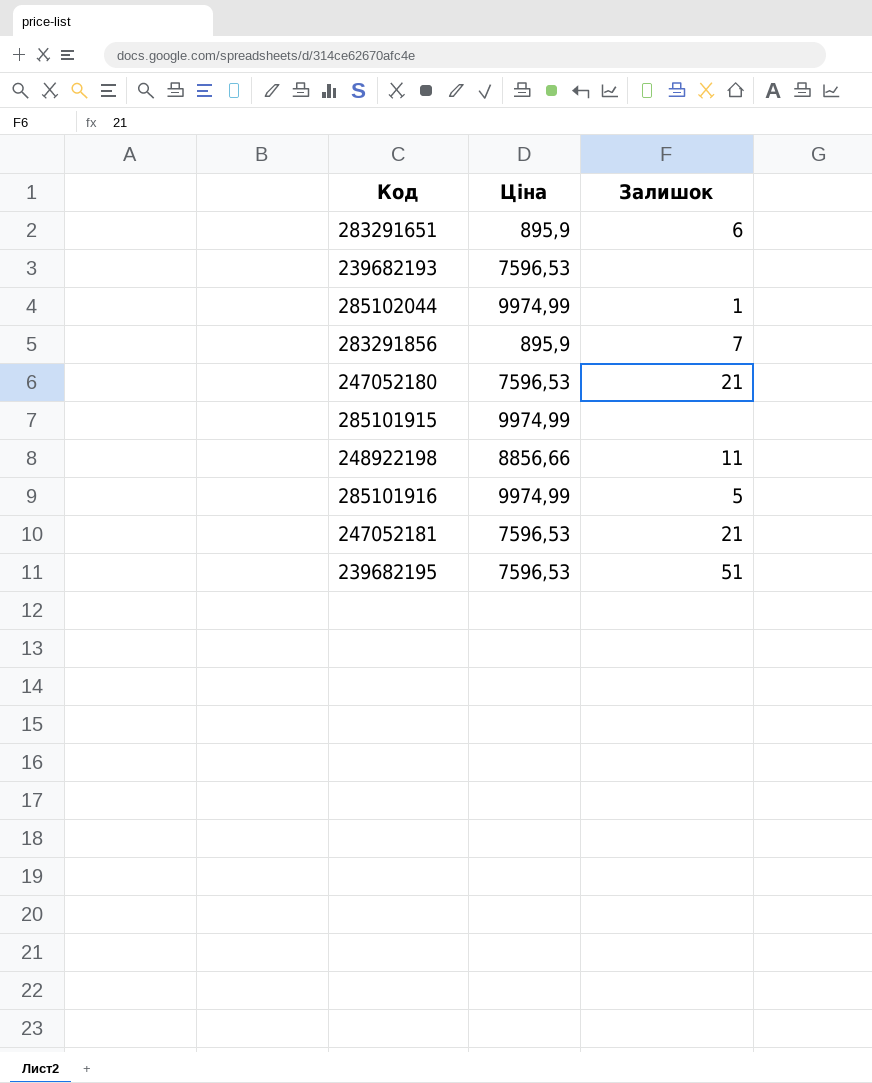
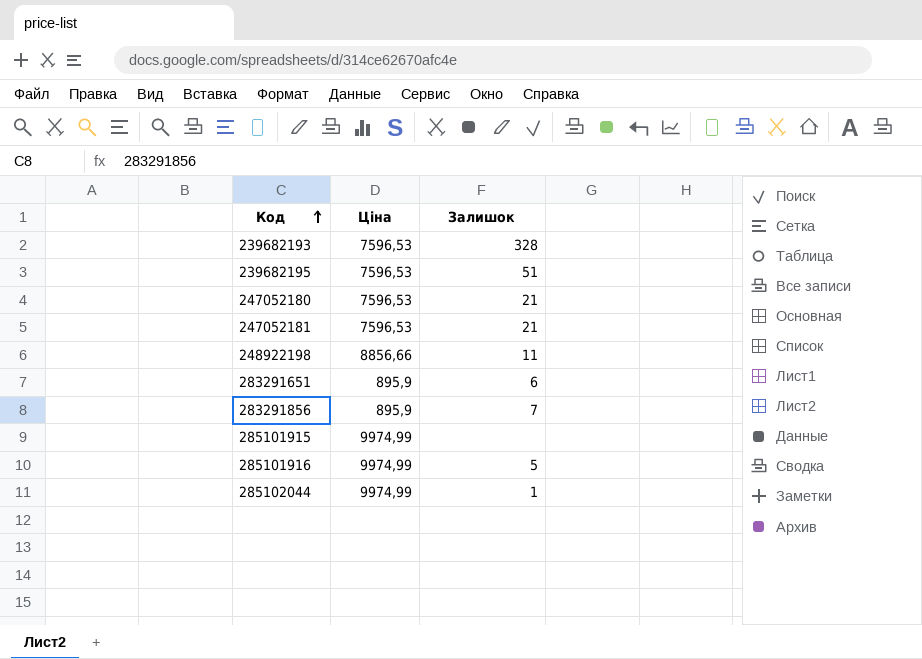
row order: none -> Код ascending
239682193 | Залишок: none -> 328

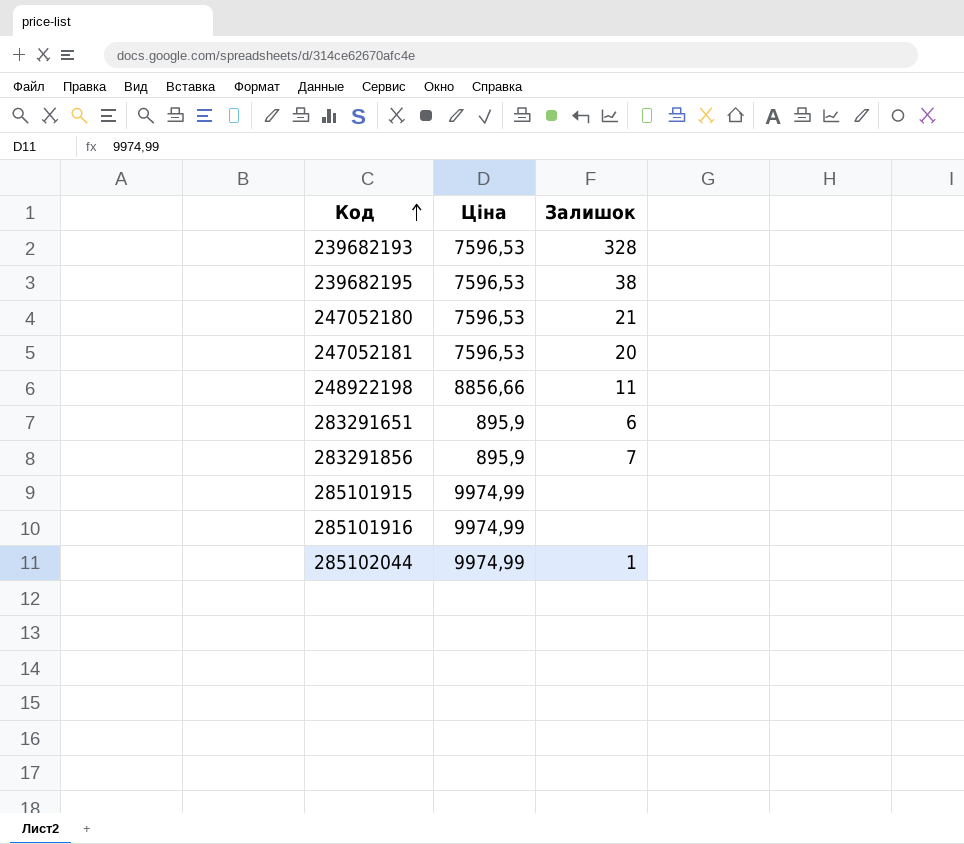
239682195 | Залишок: 51 -> 38
247052181 | Залишок: 21 -> 20
285101916 | Залишок: 5 -> none

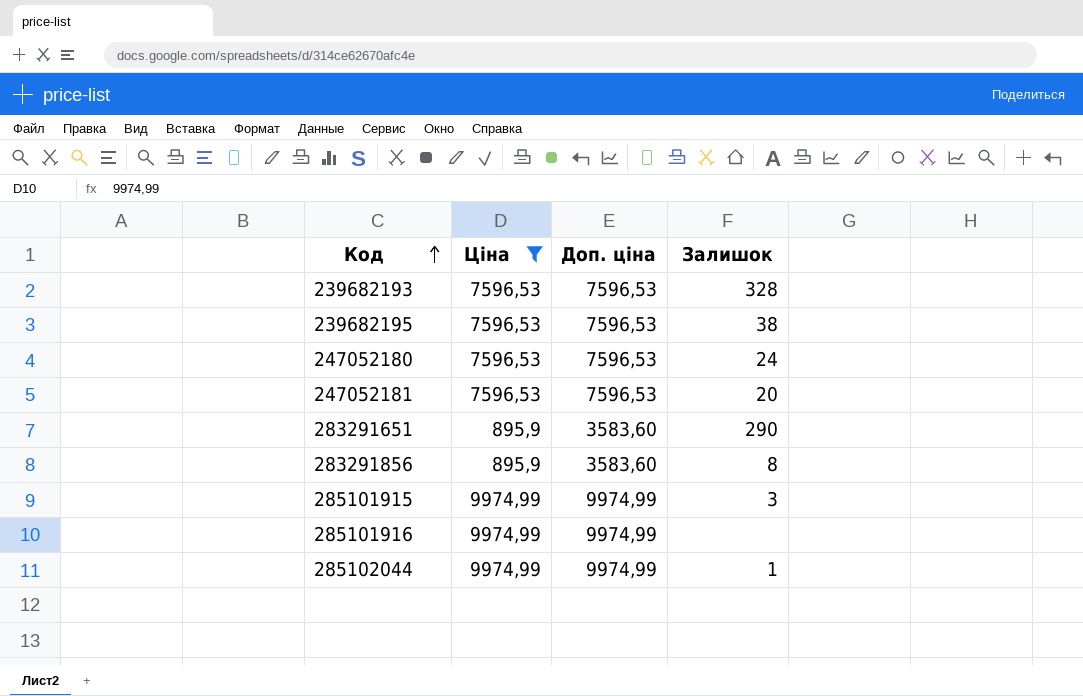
filter: none -> Ціна != 8856,66
column Доп. ціна | position: none -> 3
247052180 | Залишок: 21 -> 24
283291651 | Залишок: 6 -> 290
283291856 | Залишок: 7 -> 8
285101915 | Залишок: none -> 3

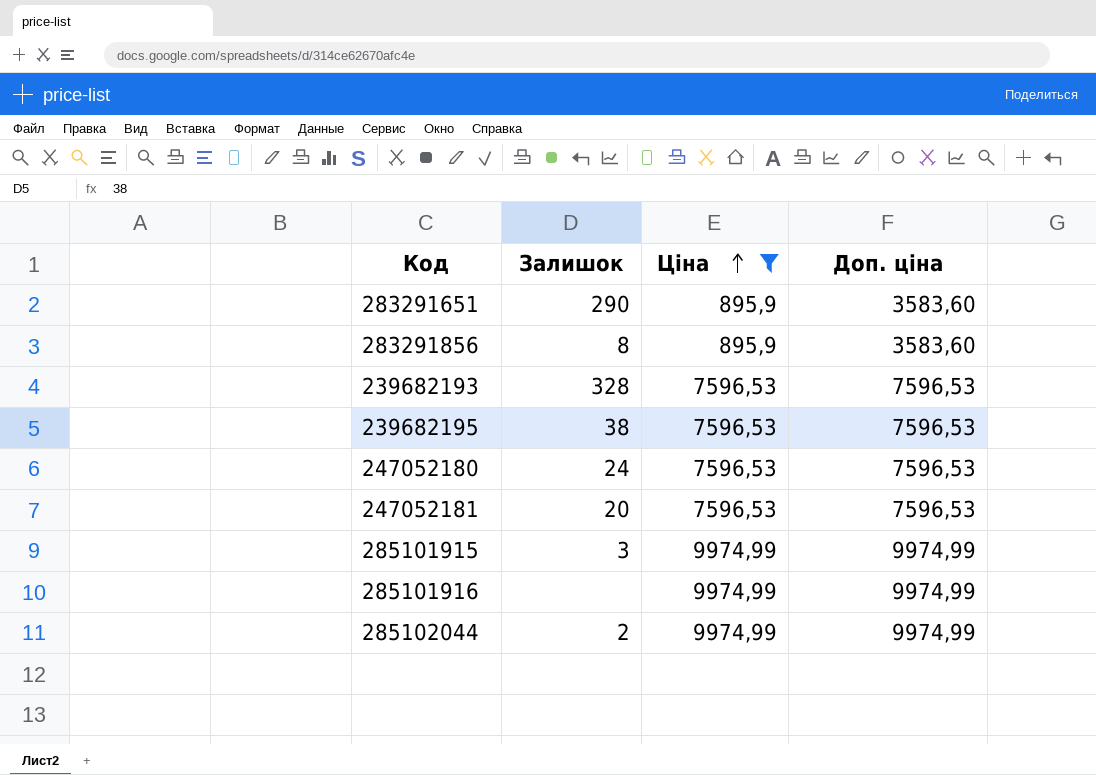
row order: Код ascending -> Ціна ascending
column Залишок | position: 4 -> 2
285102044 | Залишок: 1 -> 2

